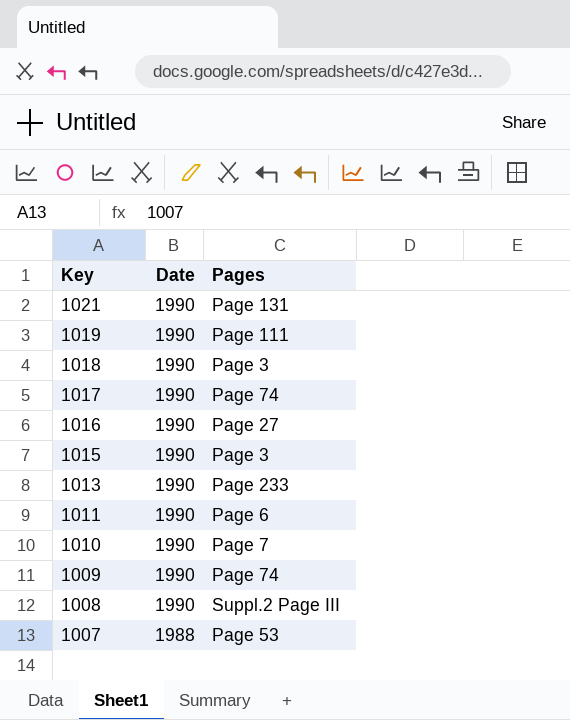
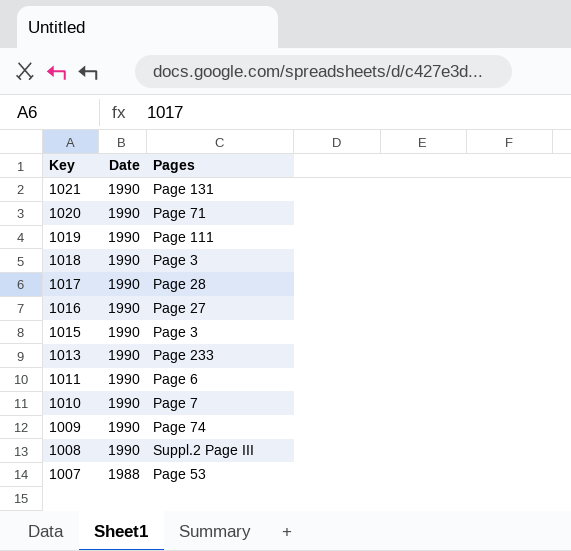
row 1020: none -> 1990 | Page 71
1017 | Pages: Page 74 -> Page 28

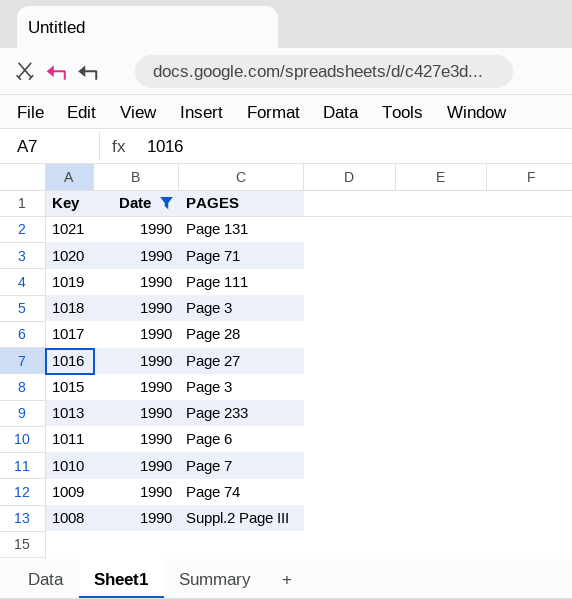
filter: none -> Date = 1990
column name: Pages -> PAGES

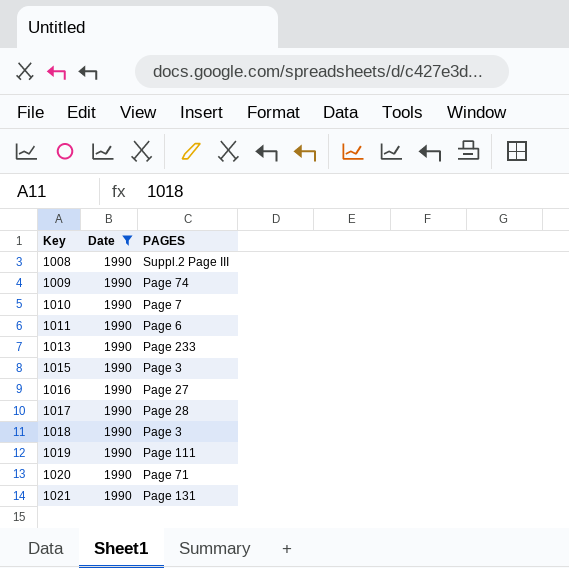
row order: Key descending -> Key ascending

